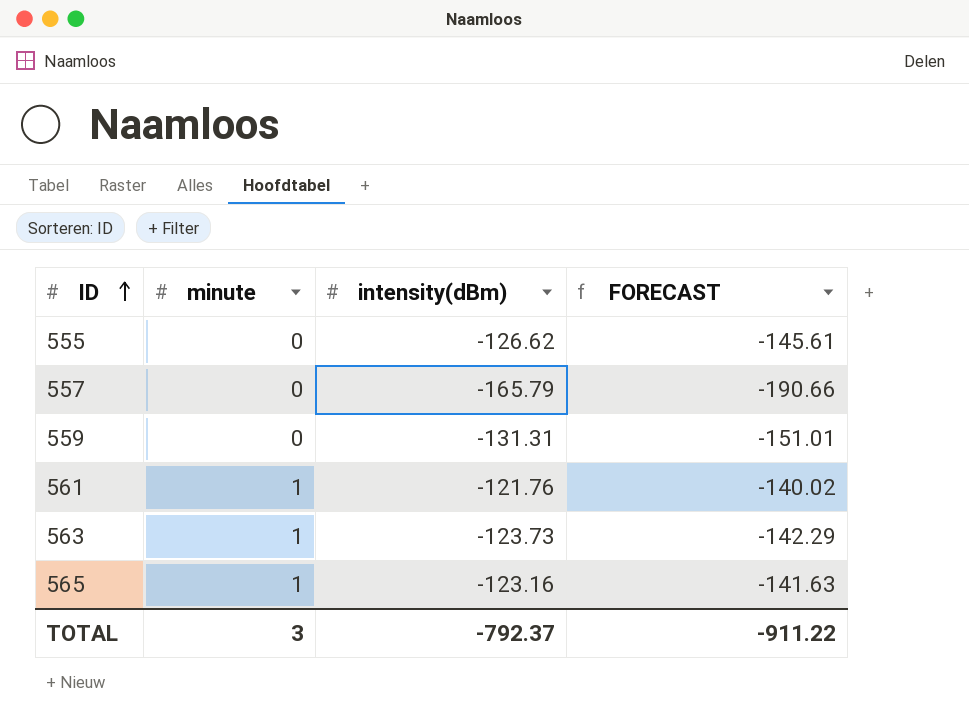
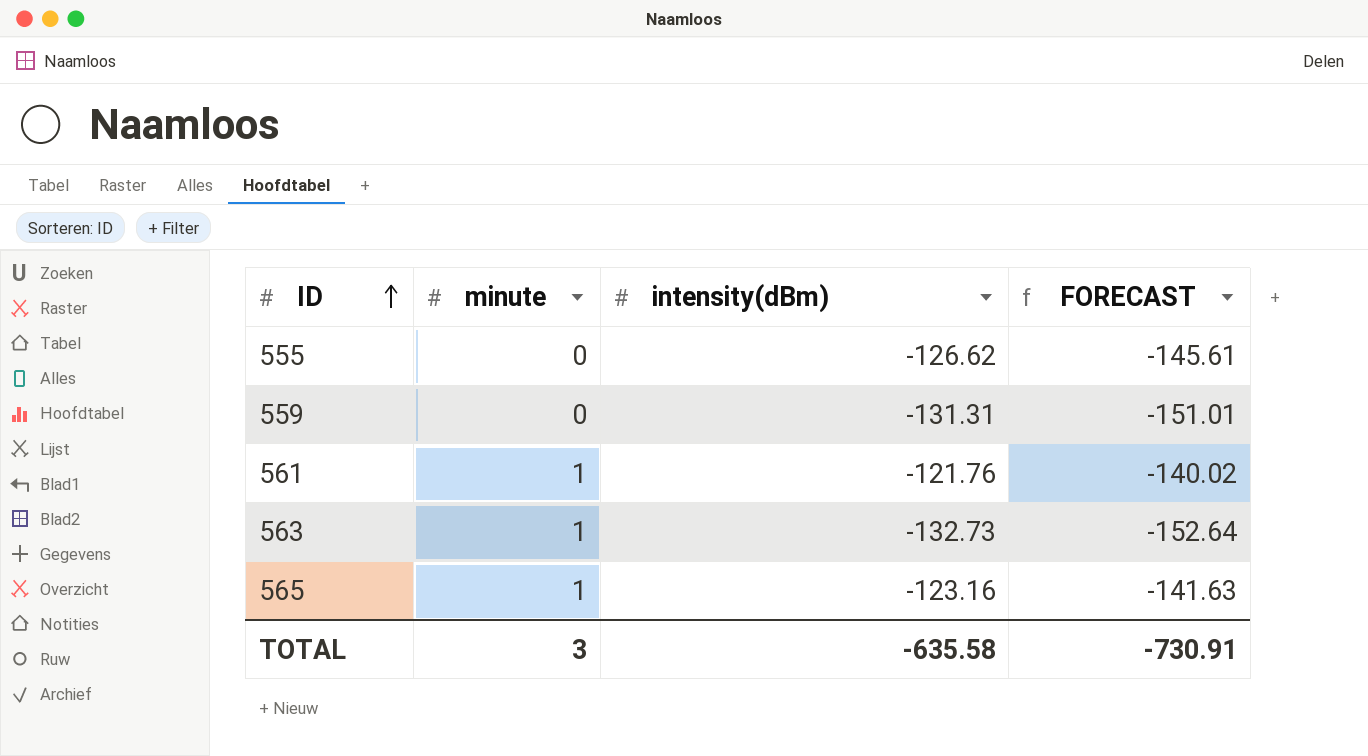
row 557: 0 | -165.79 | -190.66 -> none
563 | intensity(dBm): -123.73 -> -132.73
563 | FORECAST: -142.29 -> -152.64
TOTAL | intensity(dBm): -792.37 -> -635.58
TOTAL | FORECAST: -911.22 -> -730.91

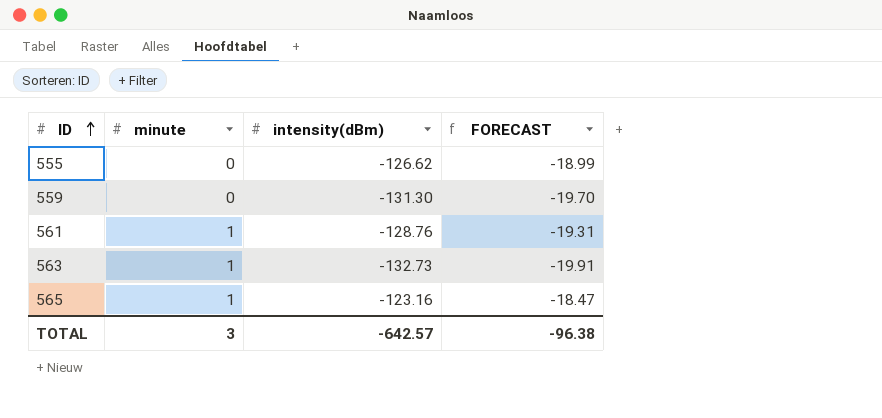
column FORECAST | formula: [intensity(dBm)] * 1.15 -> [intensity(dBm)] * 0.15
559 | intensity(dBm): -131.31 -> -131.30
561 | intensity(dBm): -121.76 -> -128.76
TOTAL | intensity(dBm): -635.58 -> -642.57
TOTAL | FORECAST: -730.91 -> -96.38

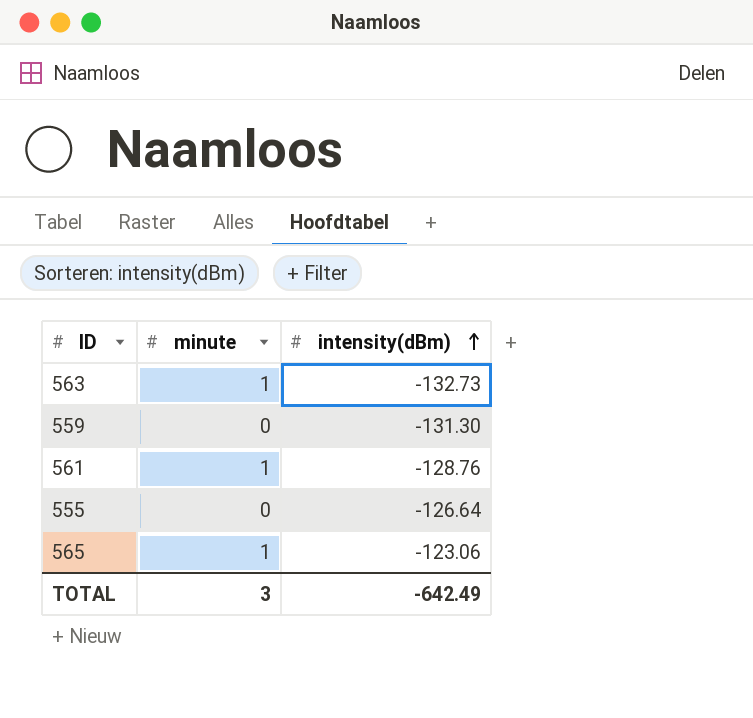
row order: ID ascending -> intensity(dBm) ascending
column FORECAST | formula: [intensity(dBm)] * 0.15 -> none
555 | intensity(dBm): -126.62 -> -126.64
565 | intensity(dBm): -123.16 -> -123.06
TOTAL | intensity(dBm): -642.57 -> -642.49

